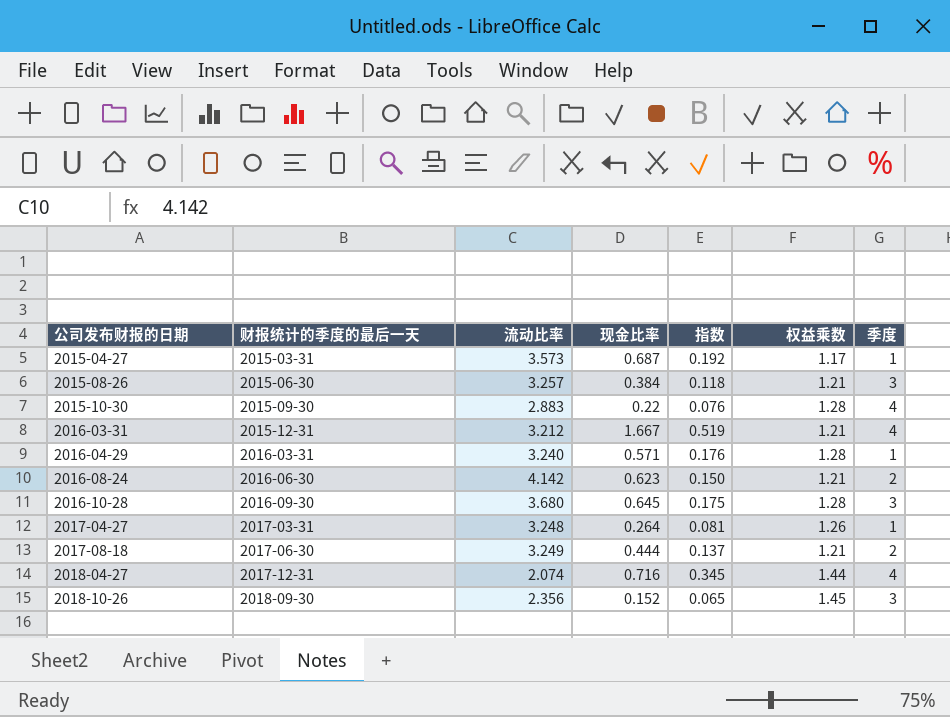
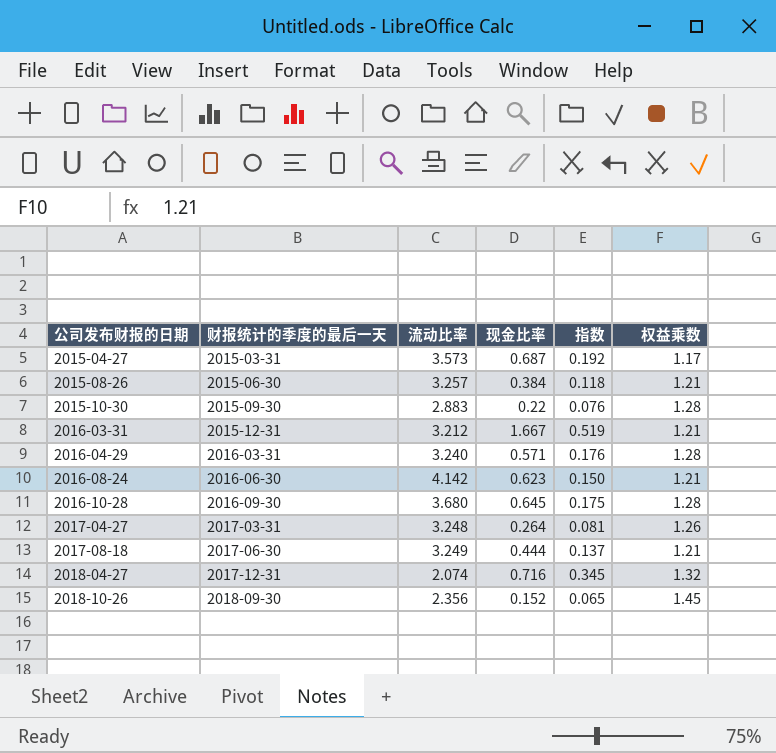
column 季度 | position: 7 -> none
2018-04-27 | 权益乘数: 1.44 -> 1.32

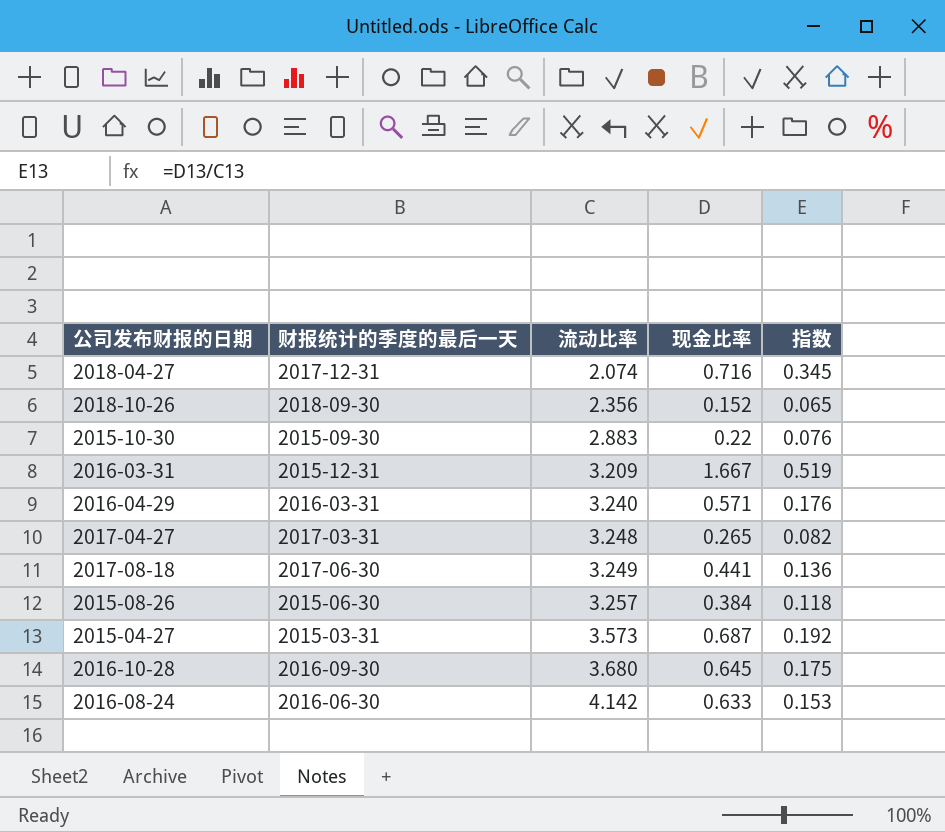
row order: 公司发布财报的日期 ascending -> 流动比率 ascending
column 权益乘数 | position: 6 -> none
2016-03-31 | 流动比率: 3.212 -> 3.209
2017-04-27 | 现金比率: 0.264 -> 0.265
2017-04-27 | 指数: 0.081 -> 0.082
2017-08-18 | 现金比率: 0.444 -> 0.441
2017-08-18 | 指数: 0.137 -> 0.136
2016-08-24 | 现金比率: 0.623 -> 0.633
2016-08-24 | 指数: 0.150 -> 0.153

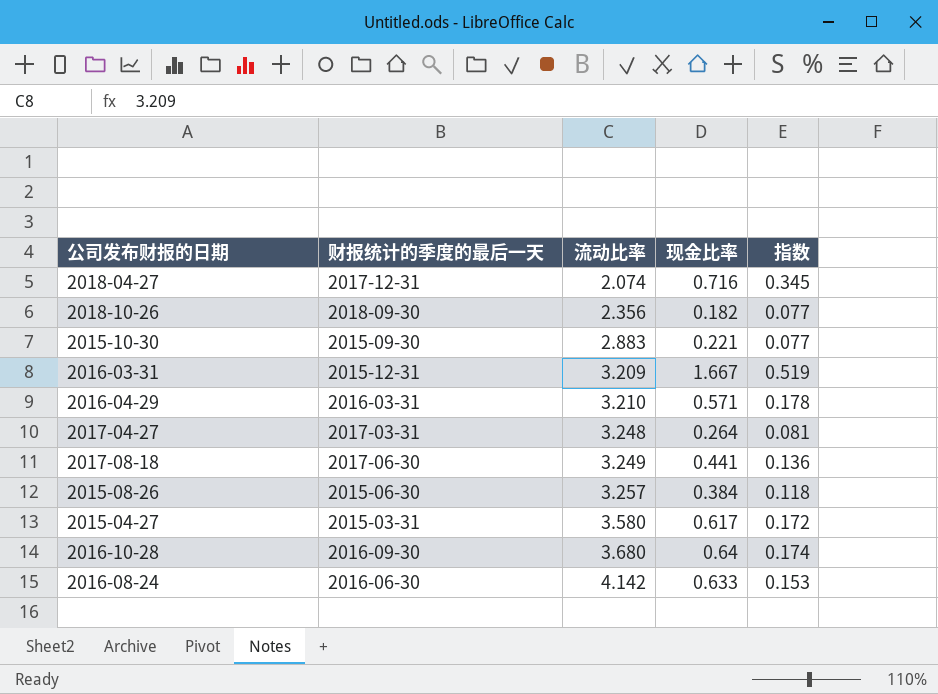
2018-10-26 | 现金比率: 0.152 -> 0.182
2018-10-26 | 指数: 0.065 -> 0.077
2015-10-30 | 现金比率: 0.22 -> 0.221
2015-10-30 | 指数: 0.076 -> 0.077
2016-04-29 | 流动比率: 3.240 -> 3.210
2016-04-29 | 指数: 0.176 -> 0.178
2017-04-27 | 现金比率: 0.265 -> 0.264
2017-04-27 | 指数: 0.082 -> 0.081
2015-04-27 | 流动比率: 3.573 -> 3.580
2015-04-27 | 现金比率: 0.687 -> 0.617
2015-04-27 | 指数: 0.192 -> 0.172
2016-10-28 | 现金比率: 0.645 -> 0.64
2016-10-28 | 指数: 0.175 -> 0.174

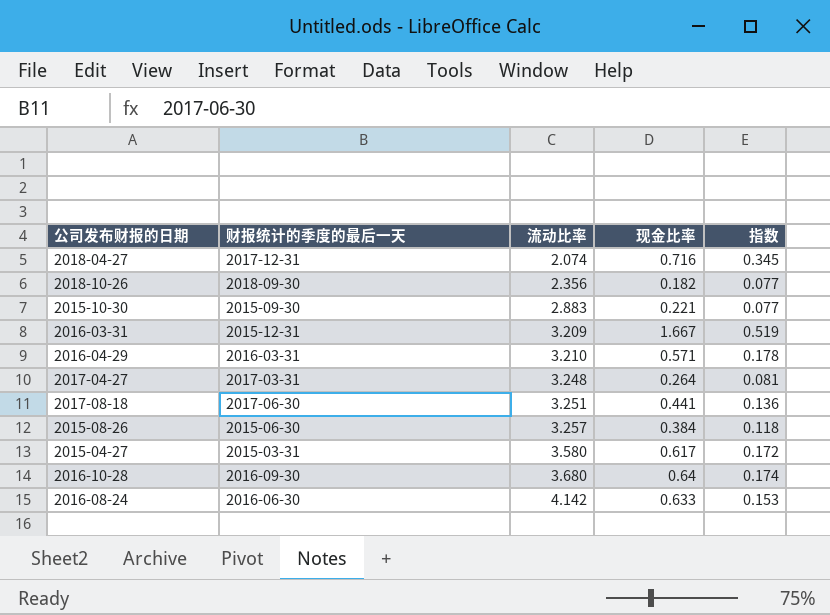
2017-08-18 | 流动比率: 3.249 -> 3.251

